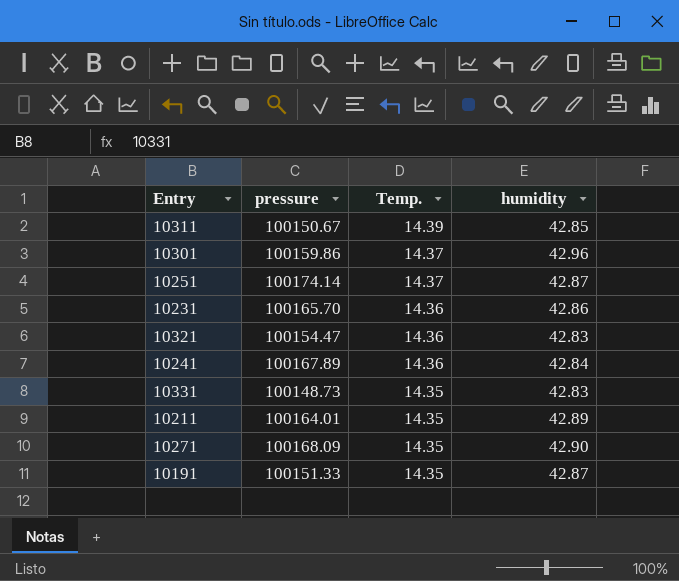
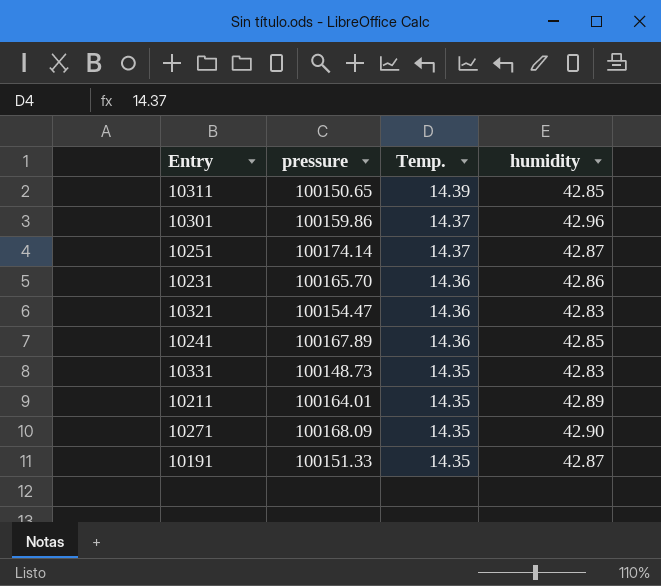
10311 | pressure: 100150.67 -> 100150.65
10241 | humidity: 42.84 -> 42.85

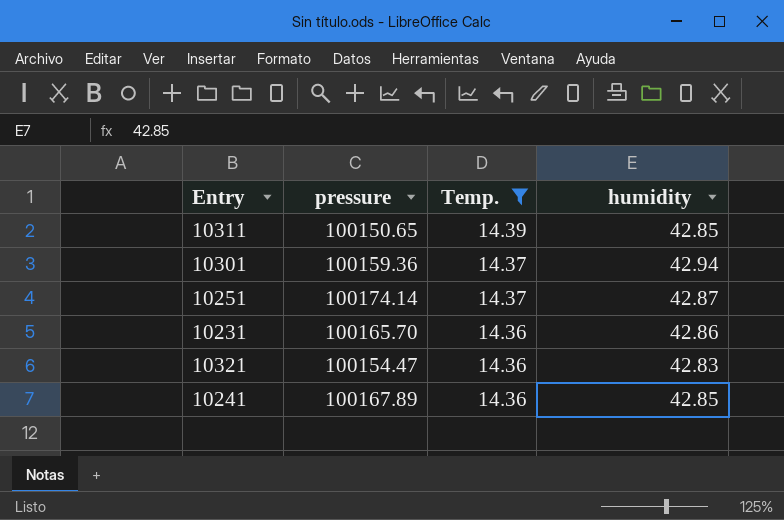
filter: none -> Temp. != 14.35
10301 | pressure: 100159.86 -> 100159.36
10301 | humidity: 42.96 -> 42.94

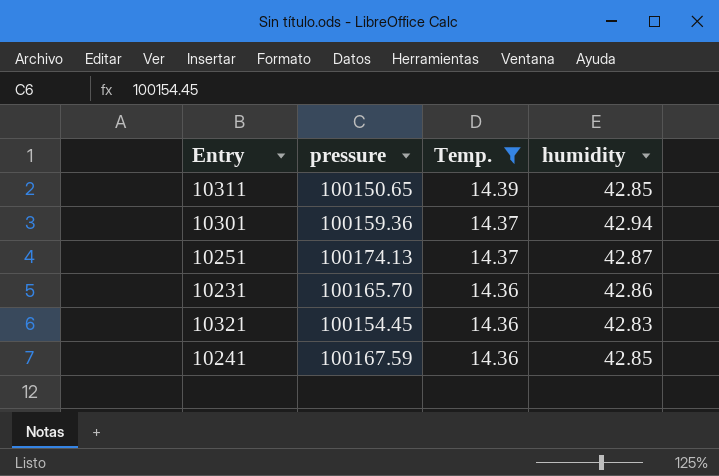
10251 | pressure: 100174.14 -> 100174.13
10321 | pressure: 100154.47 -> 100154.45
10241 | pressure: 100167.89 -> 100167.59

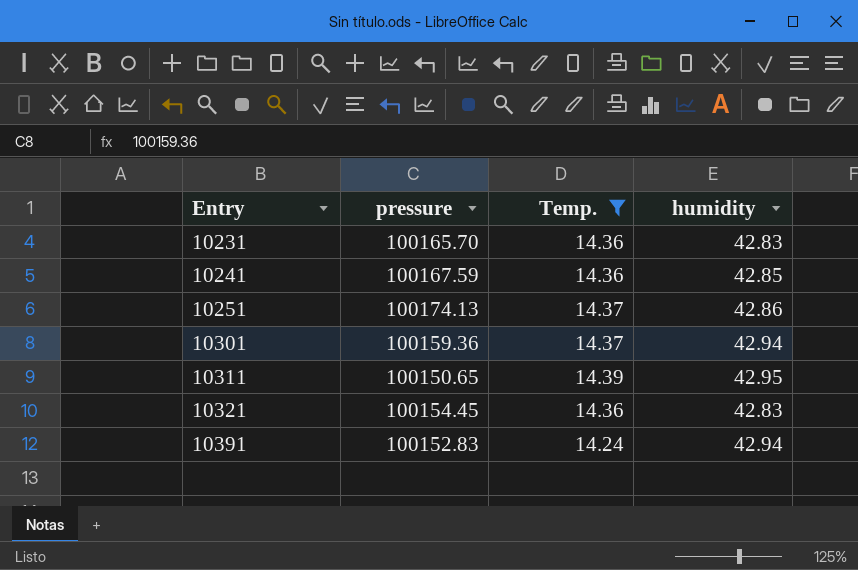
row order: Temp. descending -> Entry ascending
10231 | humidity: 42.86 -> 42.83
10251 | humidity: 42.87 -> 42.86
10311 | humidity: 42.85 -> 42.95
row 10391: none -> 100152.83 | 14.24 | 42.94

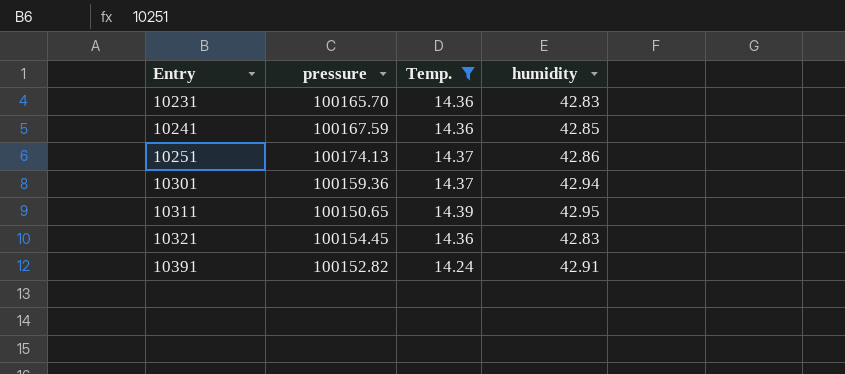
10391 | pressure: 100152.83 -> 100152.82
10391 | humidity: 42.94 -> 42.91

